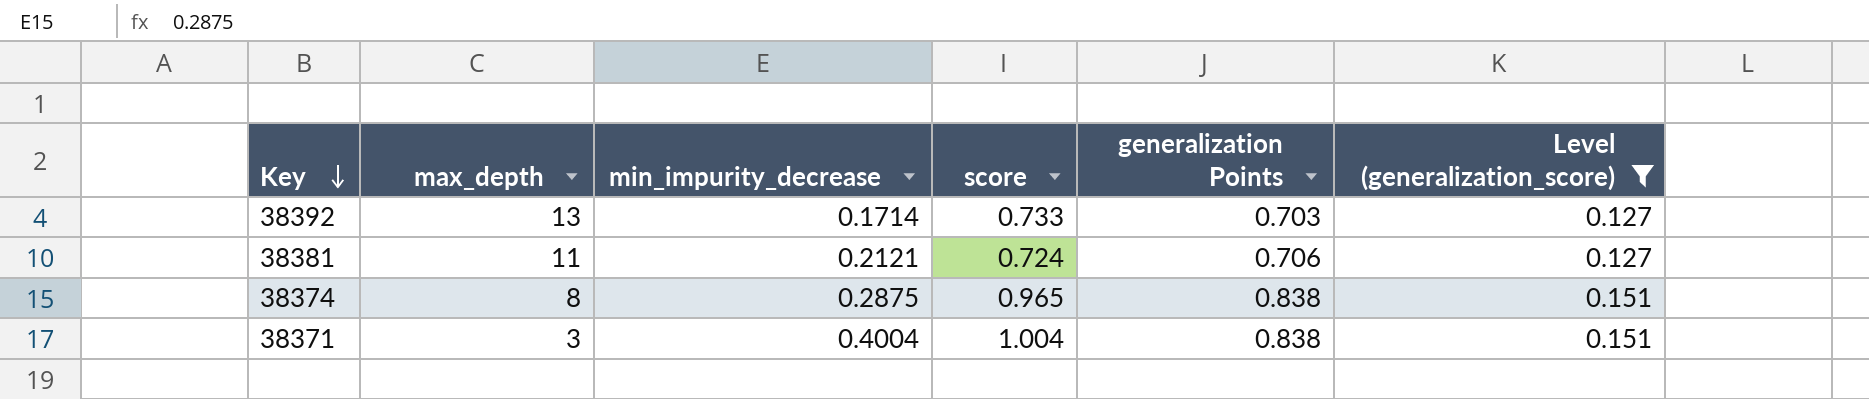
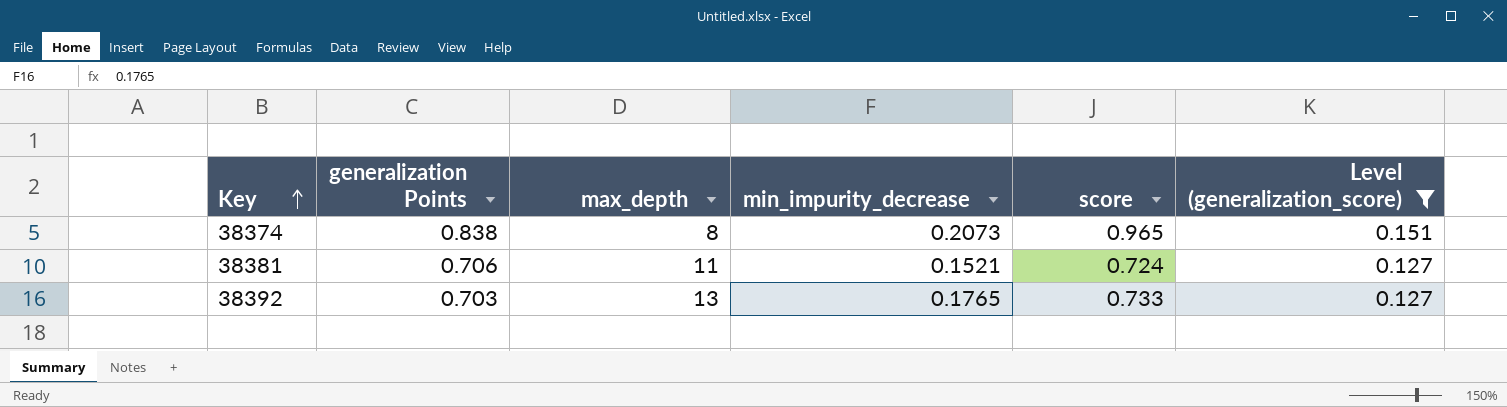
row order: Key descending -> Key ascending
column generalization Points | position: 5 -> 2
row 38371: 3 | 0.4004 | 1.004 | 0.838 | 0.151 -> none
38374 | min_impurity_decrease: 0.2875 -> 0.2073
38381 | min_impurity_decrease: 0.2121 -> 0.1521
38392 | min_impurity_decrease: 0.1714 -> 0.1765

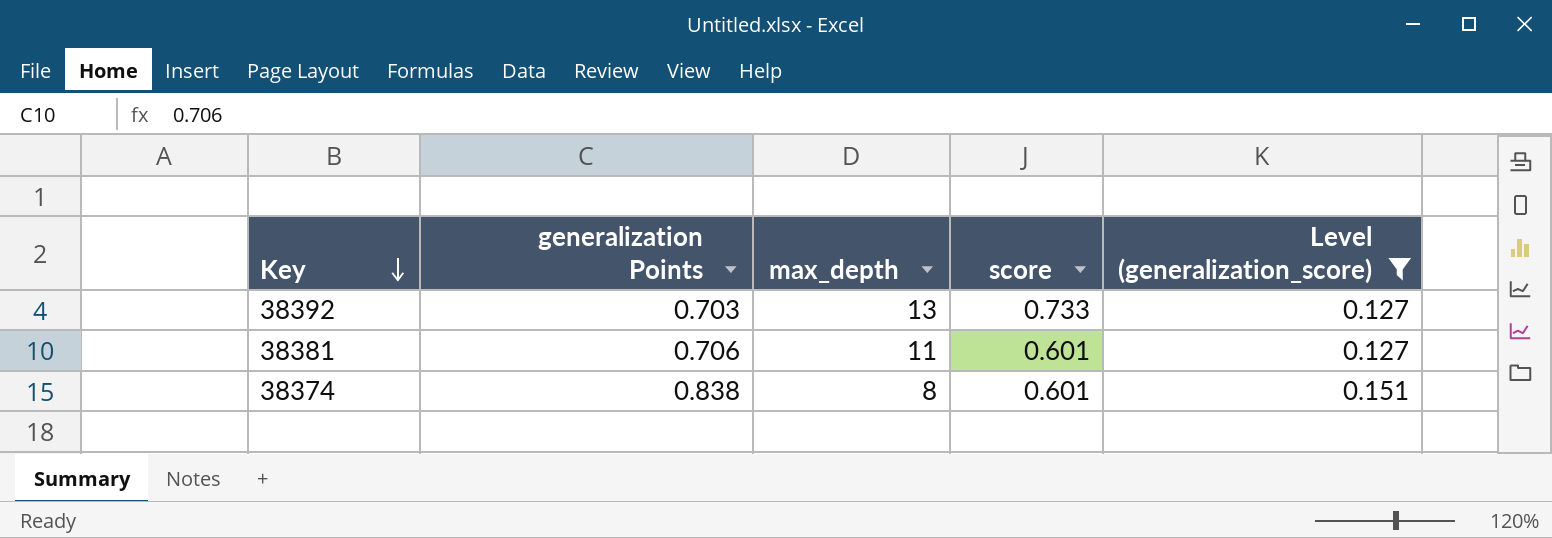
row order: Key ascending -> Key descending
column min_impurity_decrease | position: 4 -> none
38381 | score: 0.724 -> 0.601
38374 | score: 0.965 -> 0.601

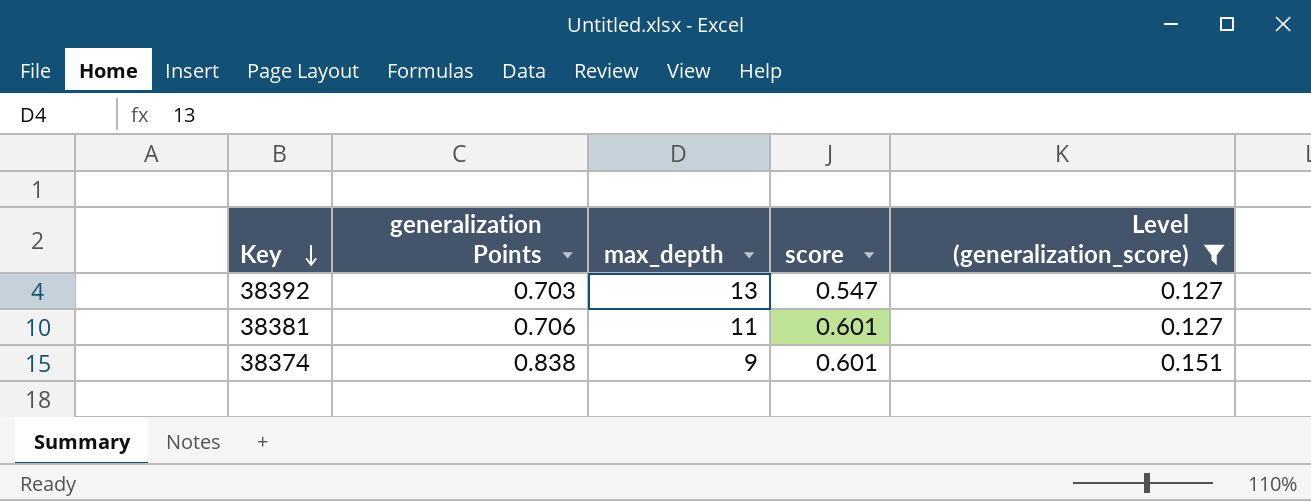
38392 | score: 0.733 -> 0.547
38374 | max_depth: 8 -> 9

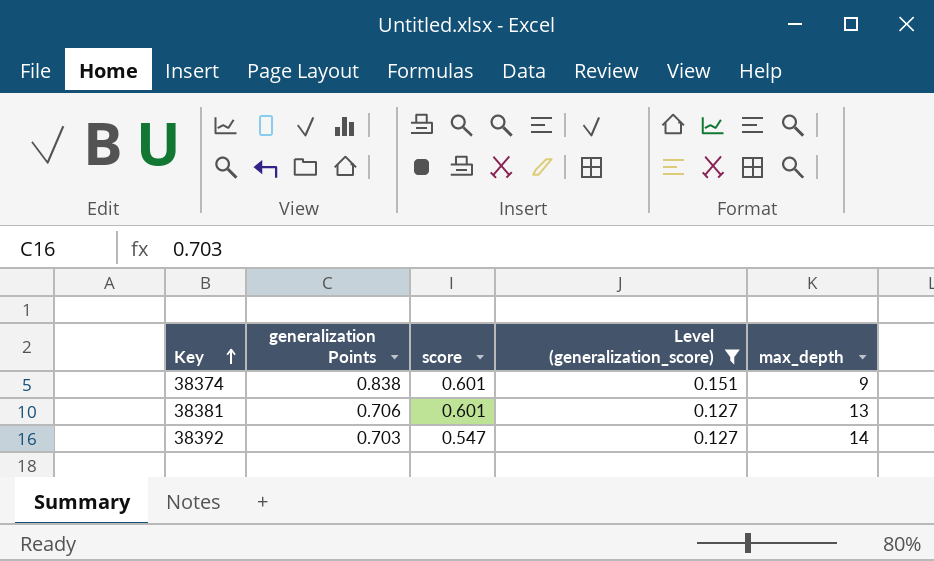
row order: Key descending -> Key ascending
column max_depth | position: 3 -> 5
38381 | max_depth: 11 -> 13
38392 | max_depth: 13 -> 14

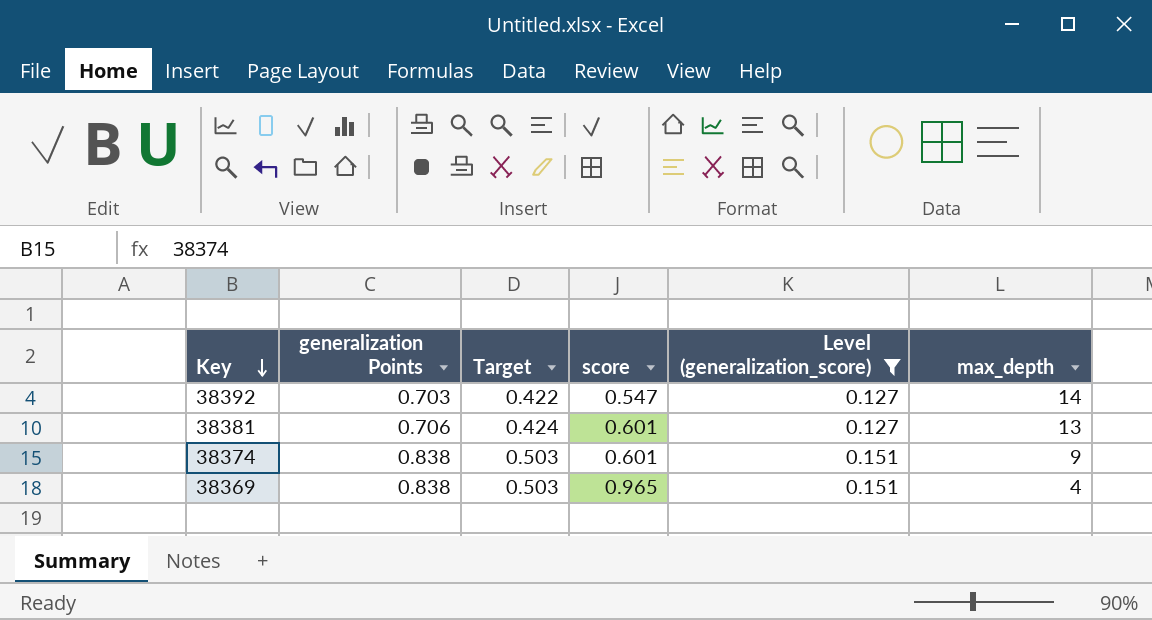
row order: Key ascending -> Key descending
column Target | formula: none -> [generalization Points] * 0.6
row 38369: none -> 0.838 | 0.503 | 0.965 | 0.151 | 4

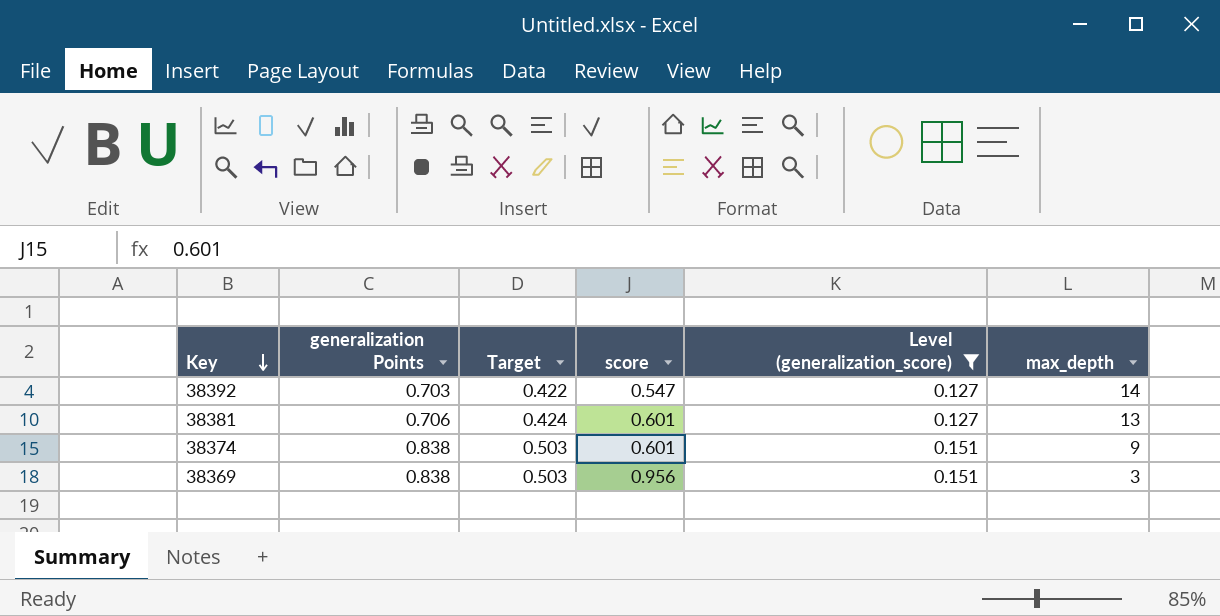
38369 | score: 0.965 -> 0.956
38369 | max_depth: 4 -> 3

